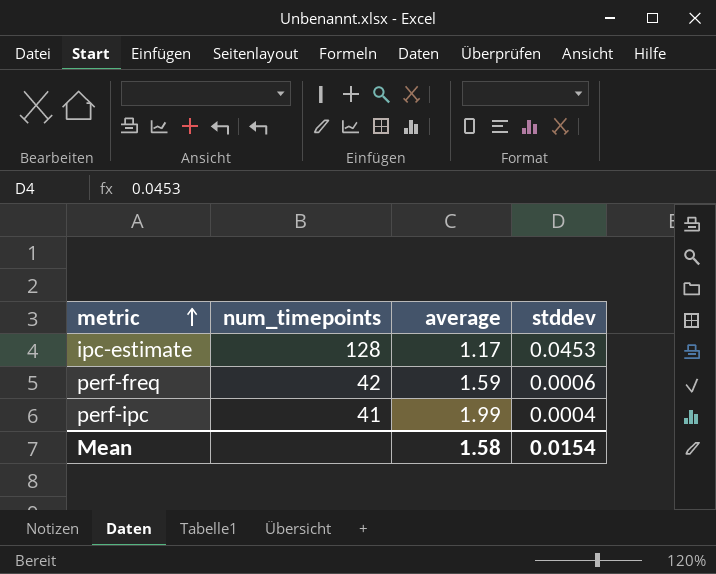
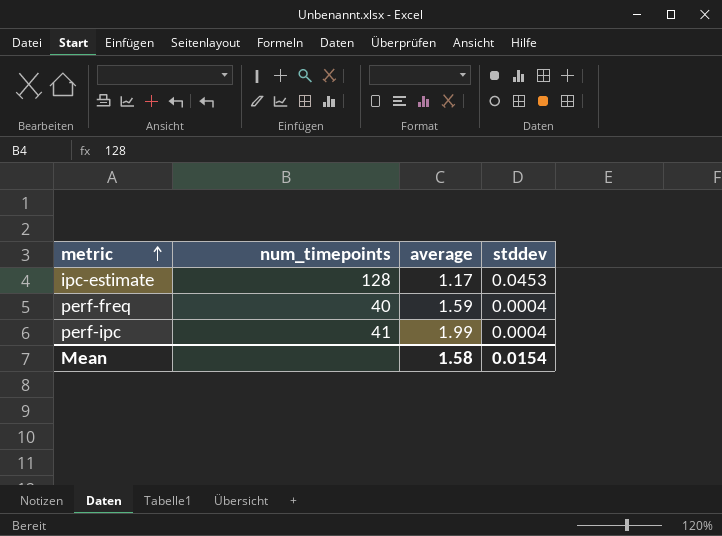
perf-freq | num_timepoints: 42 -> 40
perf-freq | stddev: 0.0006 -> 0.0004

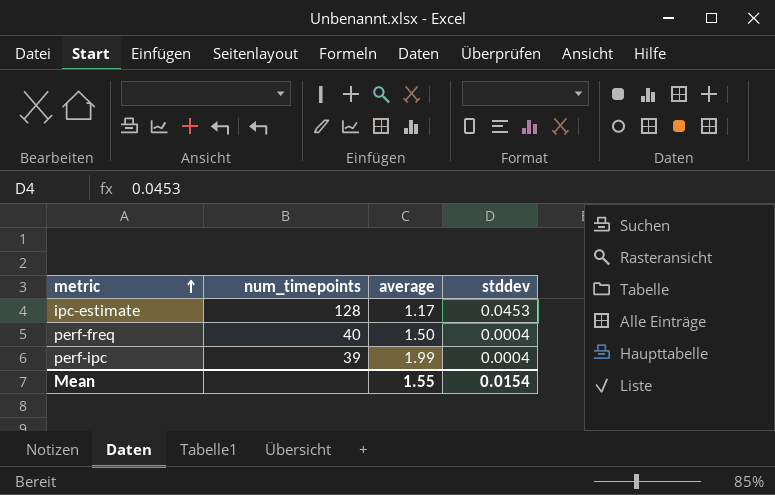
perf-freq | average: 1.59 -> 1.50
perf-ipc | num_timepoints: 41 -> 39
Mean | average: 1.58 -> 1.55

